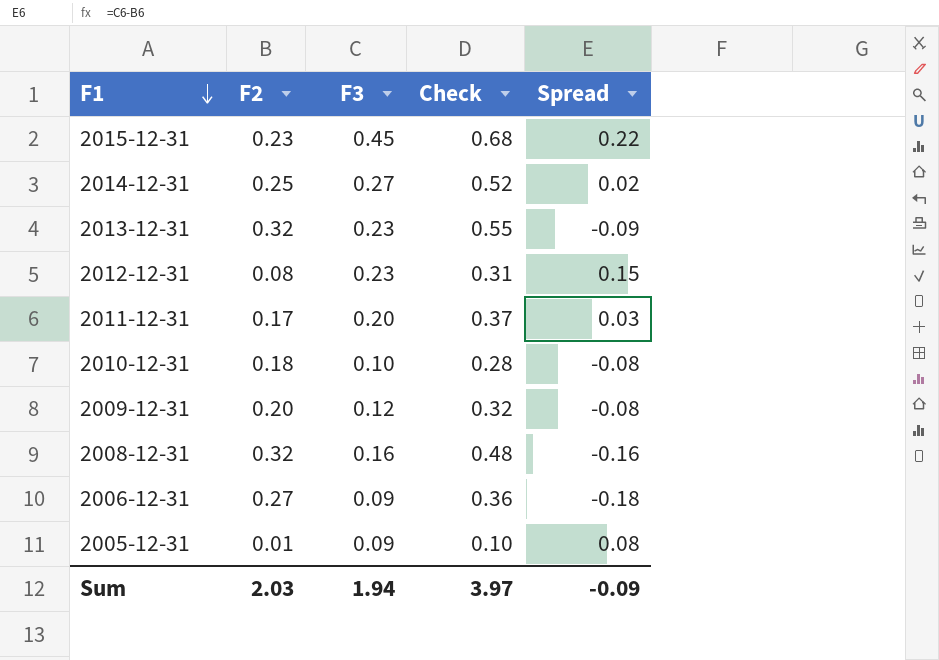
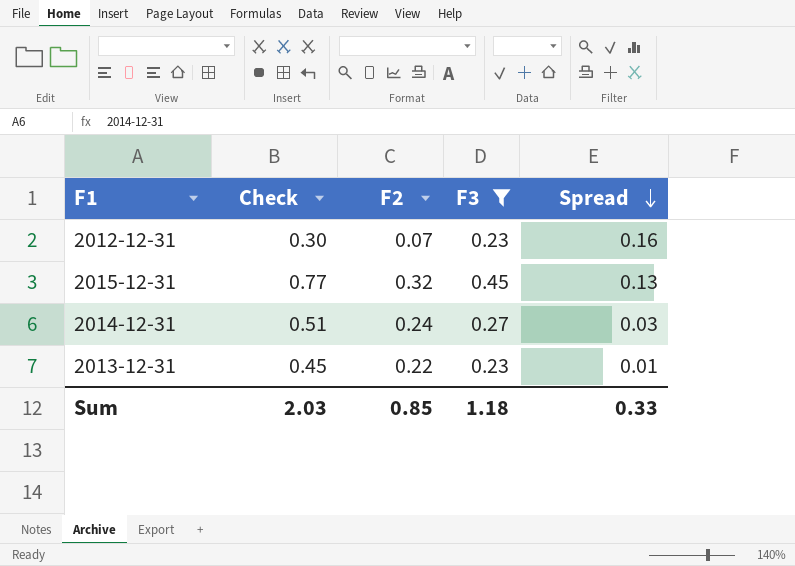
filter: none -> F3 >= 0.23
row order: F1 descending -> Spread descending
column Check | position: 4 -> 2
2012-12-31 | Check: 0.31 -> 0.30
2012-12-31 | F2: 0.08 -> 0.07
2012-12-31 | Spread: 0.15 -> 0.16
2015-12-31 | Check: 0.68 -> 0.77
2015-12-31 | F2: 0.23 -> 0.32
2015-12-31 | Spread: 0.22 -> 0.13
2014-12-31 | Check: 0.52 -> 0.51
2014-12-31 | F2: 0.25 -> 0.24
2014-12-31 | Spread: 0.02 -> 0.03
2013-12-31 | Check: 0.55 -> 0.45
2013-12-31 | F2: 0.32 -> 0.22
2013-12-31 | Spread: -0.09 -> 0.01
Sum | Check: 3.97 -> 2.03
Sum | F2: 2.03 -> 0.85
Sum | F3: 1.94 -> 1.18
Sum | Spread: -0.09 -> 0.33

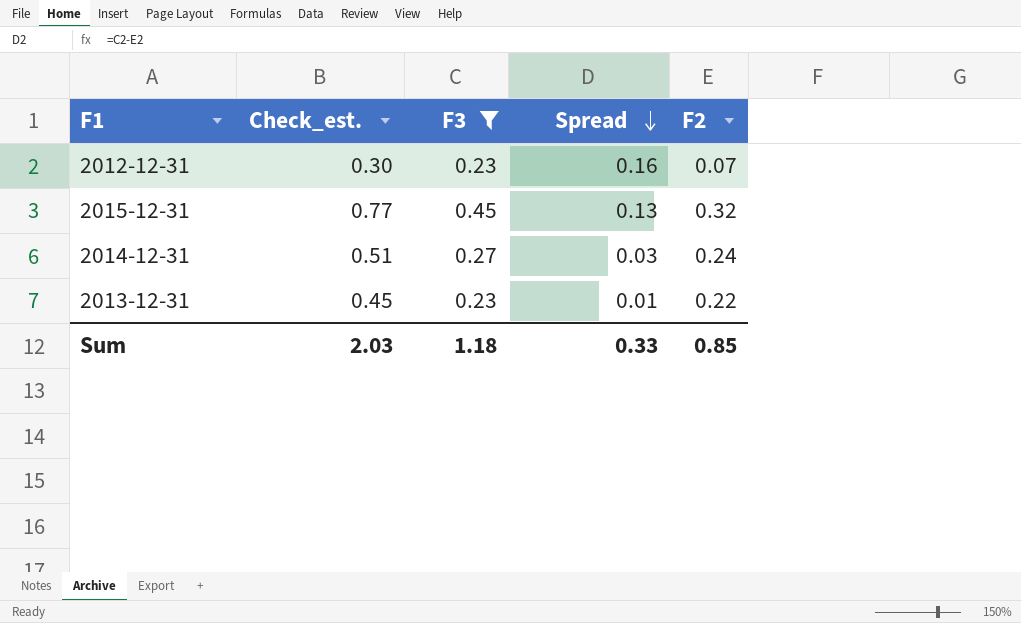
column name: Check -> Check_est.
column F2 | position: 3 -> 5

